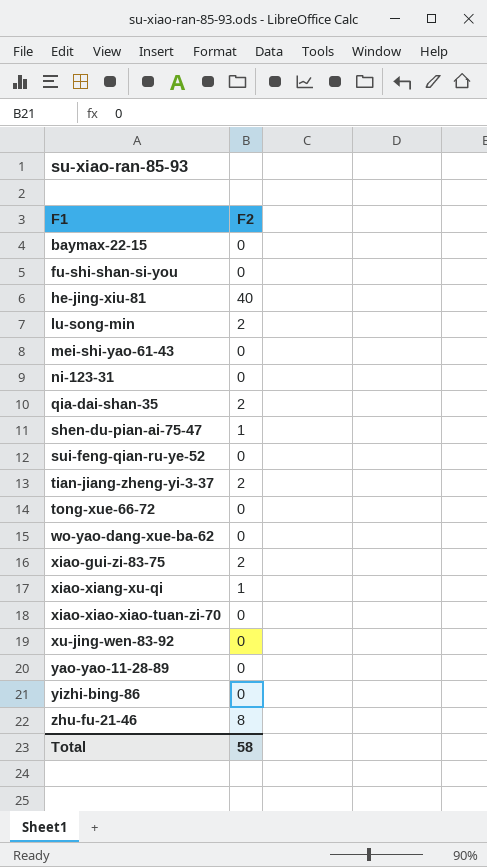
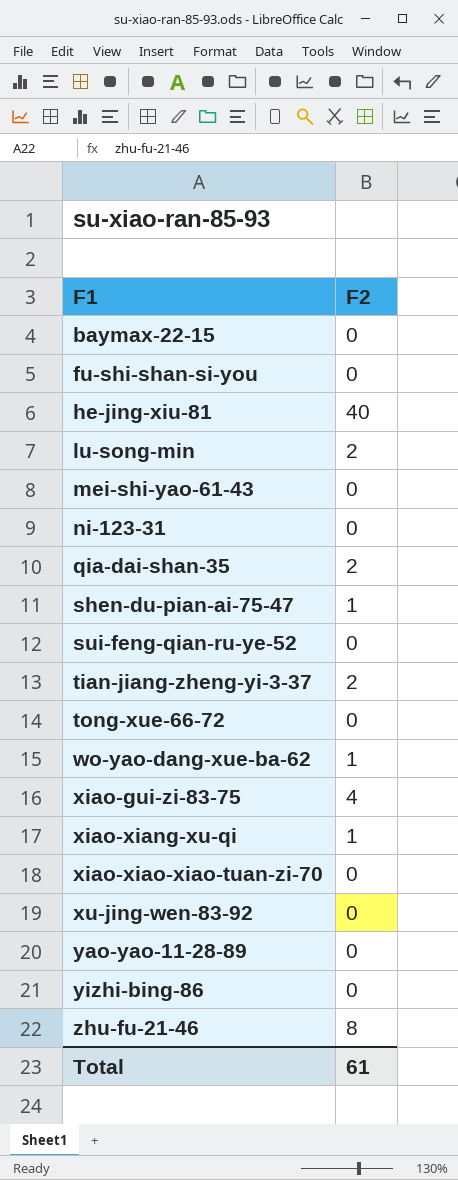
wo-yao-dang-xue-ba-62 | F2: 0 -> 1
xiao-gui-zi-83-75 | F2: 2 -> 4
Total | F2: 58 -> 61

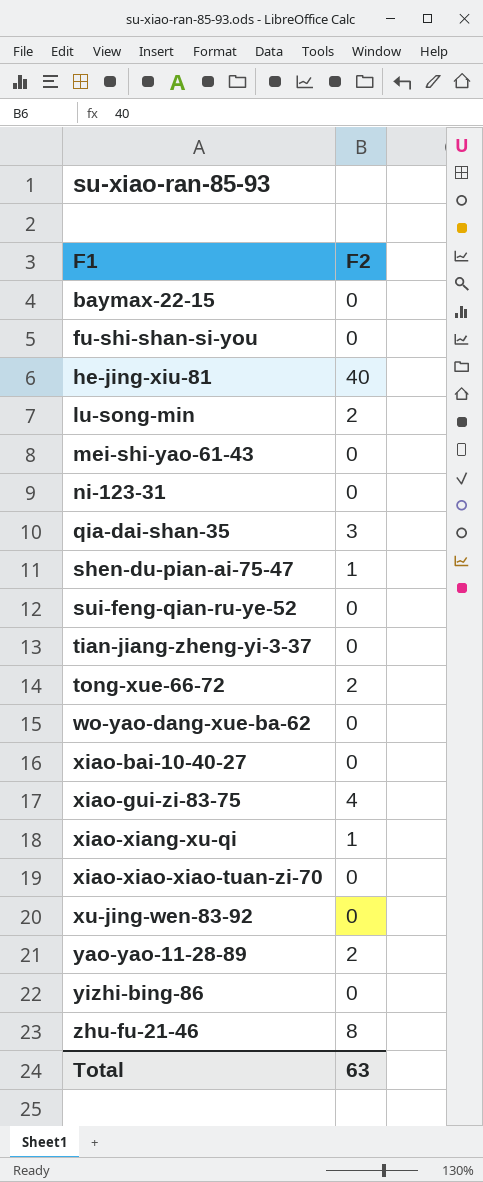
qia-dai-shan-35 | F2: 2 -> 3
tian-jiang-zheng-yi-3-37 | F2: 2 -> 0
tong-xue-66-72 | F2: 0 -> 2
wo-yao-dang-xue-ba-62 | F2: 1 -> 0
row xiao-bai-10-40-27: none -> 0
yao-yao-11-28-89 | F2: 0 -> 2
Total | F2: 61 -> 63

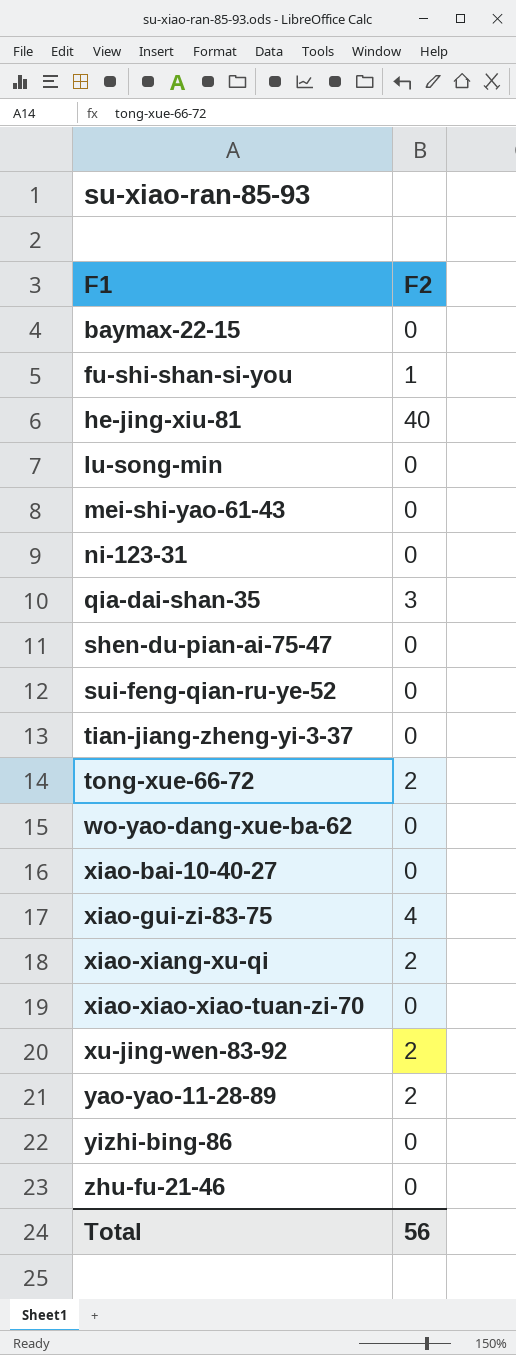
fu-shi-shan-si-you | F2: 0 -> 1
lu-song-min | F2: 2 -> 0
shen-du-pian-ai-75-47 | F2: 1 -> 0
xiao-xiang-xu-qi | F2: 1 -> 2
xu-jing-wen-83-92 | F2: 0 -> 2
zhu-fu-21-46 | F2: 8 -> 0
Total | F2: 63 -> 56

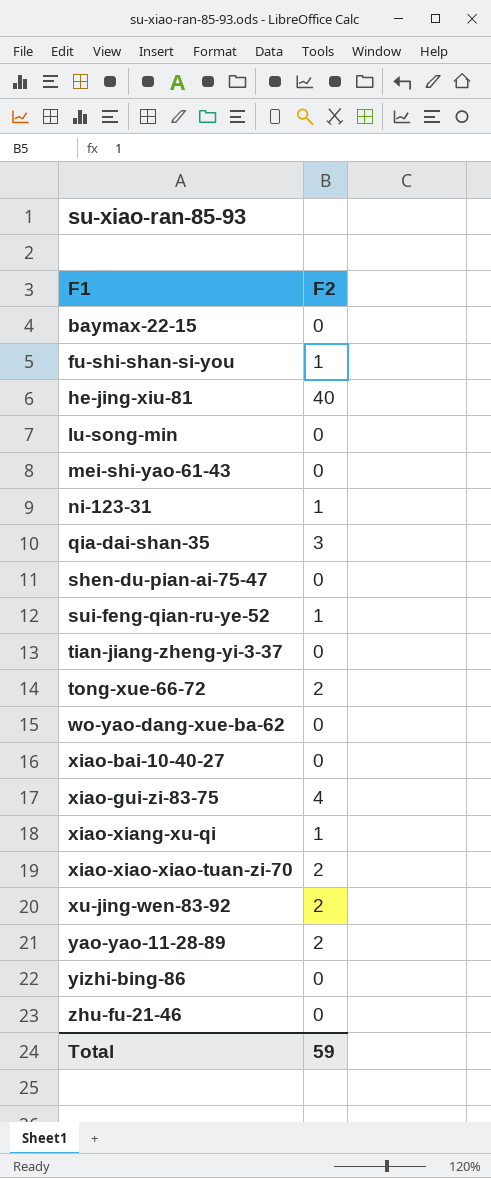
ni-123-31 | F2: 0 -> 1
sui-feng-qian-ru-ye-52 | F2: 0 -> 1
xiao-xiang-xu-qi | F2: 2 -> 1
xiao-xiao-xiao-tuan-zi-70 | F2: 0 -> 2
Total | F2: 56 -> 59

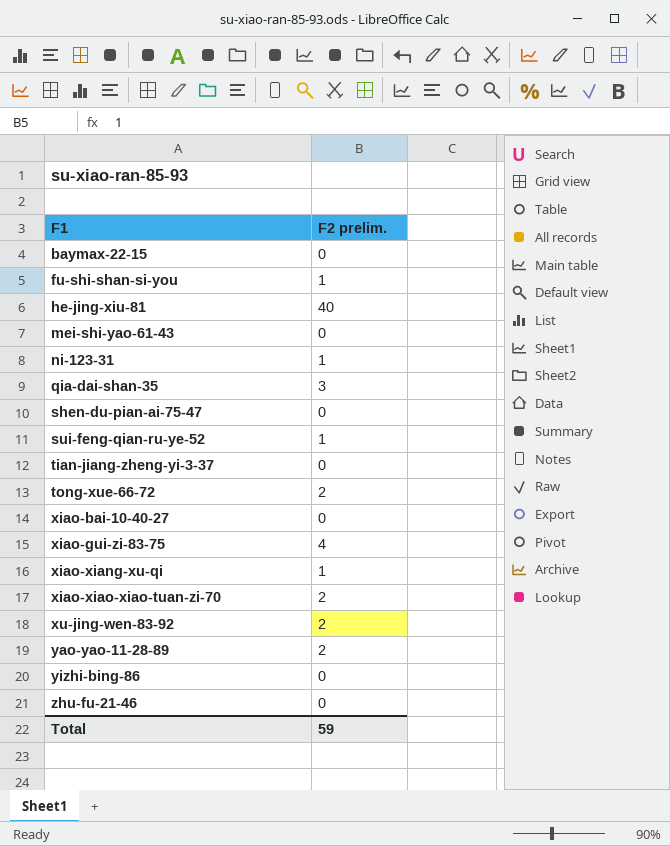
column name: F2 -> F2 prelim.
row lu-song-min: 0 -> none
row wo-yao-dang-xue-ba-62: 0 -> none

